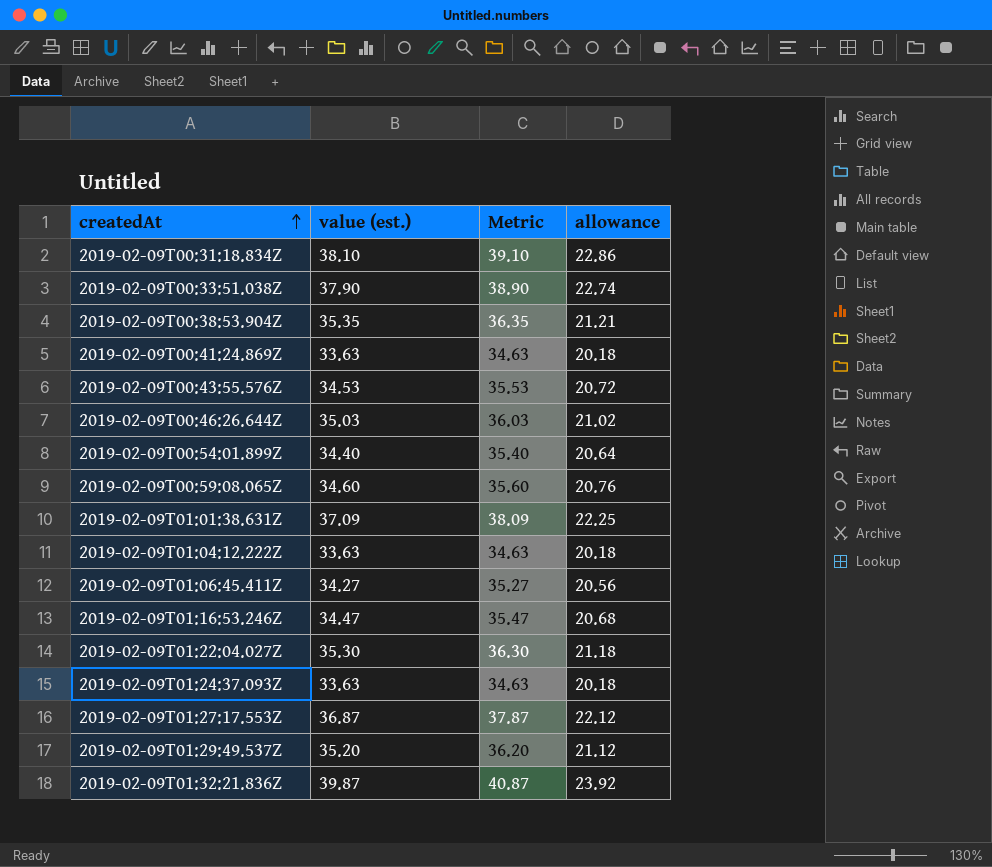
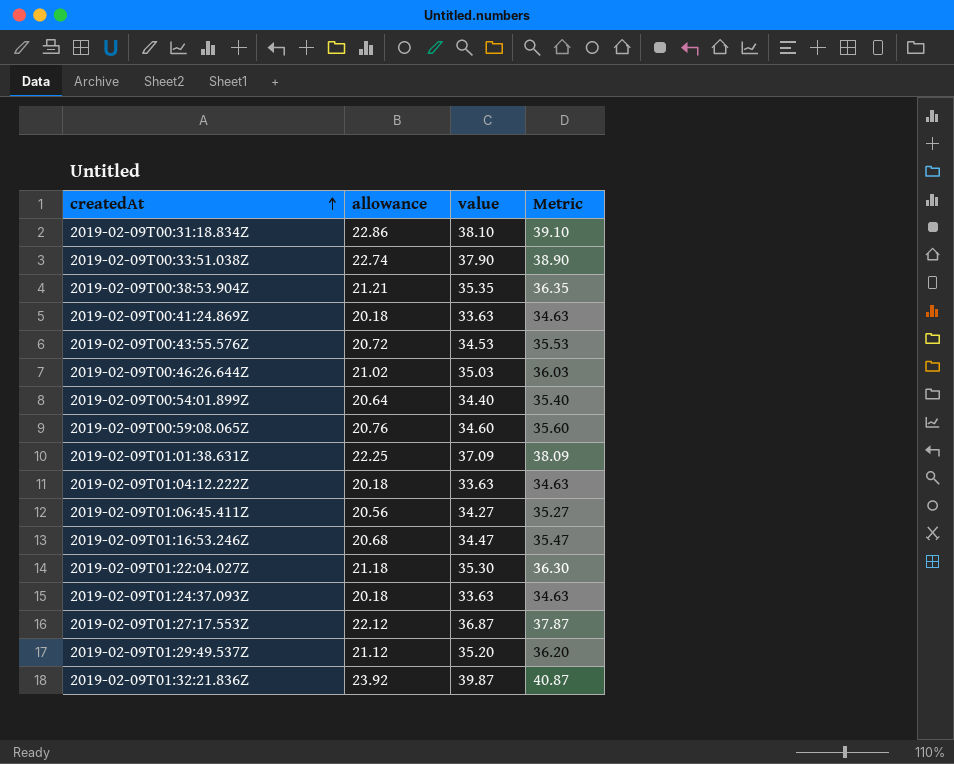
column allowance | position: 4 -> 2
column name: value (est.) -> value

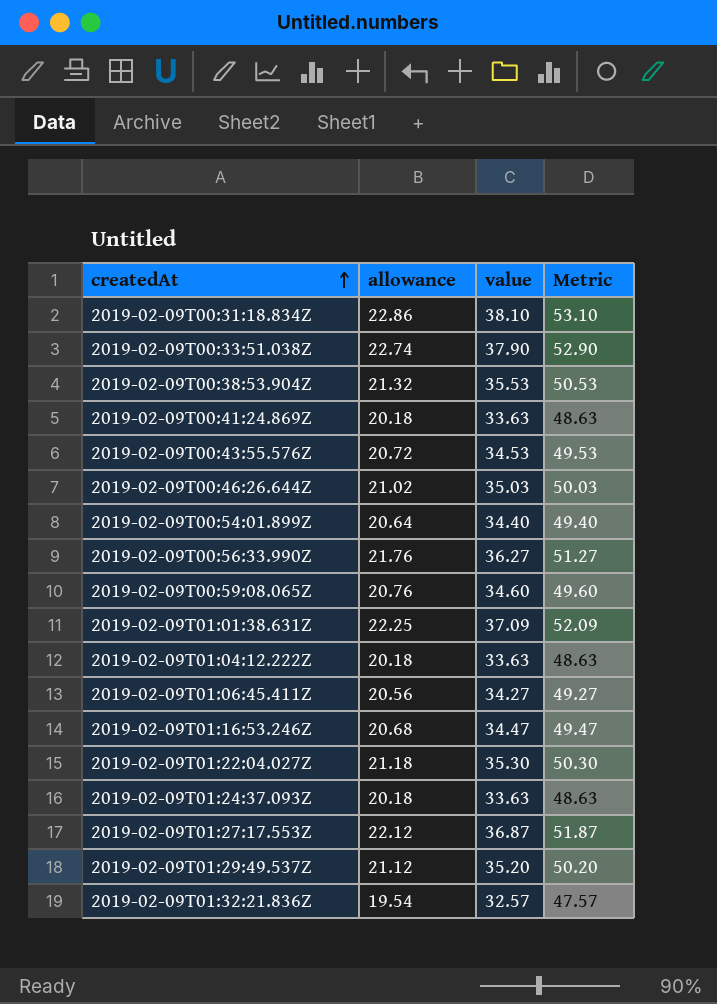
column Metric | formula: [value] + 1 -> [value] + 15
2019-02-09T00:38:53.904Z | allowance: 21.21 -> 21.32
2019-02-09T00:38:53.904Z | value: 35.35 -> 35.53
row 2019-02-09T00:56:33.990Z: none -> 21.76 | 36.27 | 51.27
2019-02-09T01:32:21.836Z | allowance: 23.92 -> 19.54
2019-02-09T01:32:21.836Z | value: 39.87 -> 32.57

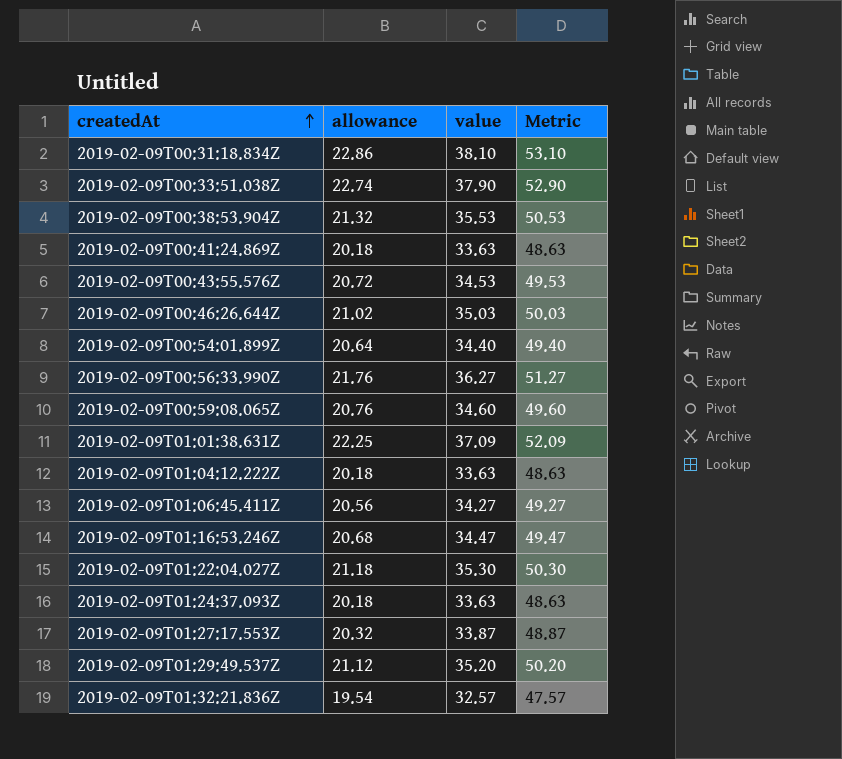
2019-02-09T01:27:17.553Z | allowance: 22.12 -> 20.32
2019-02-09T01:27:17.553Z | value: 36.87 -> 33.87
2019-02-09T01:27:17.553Z | Metric: 51.87 -> 48.87

